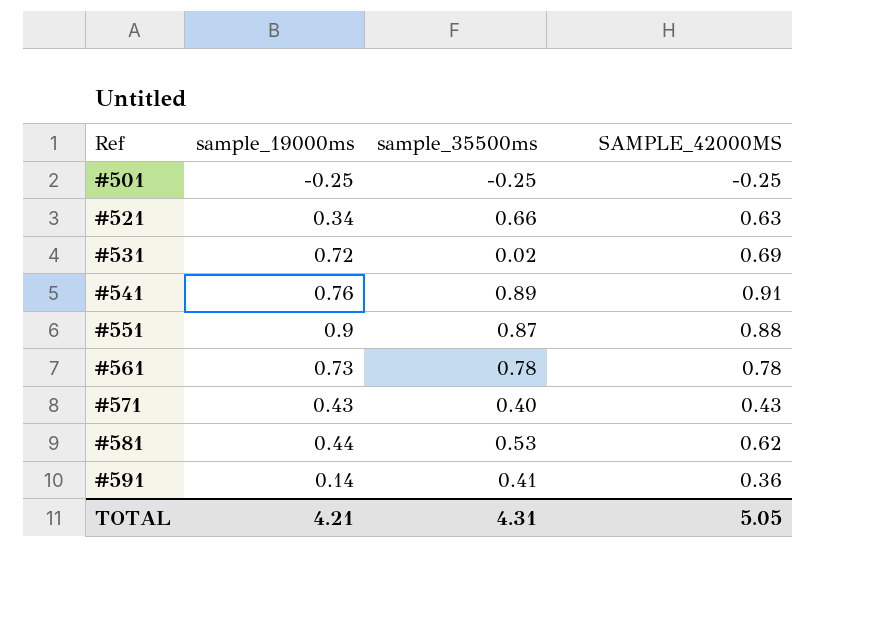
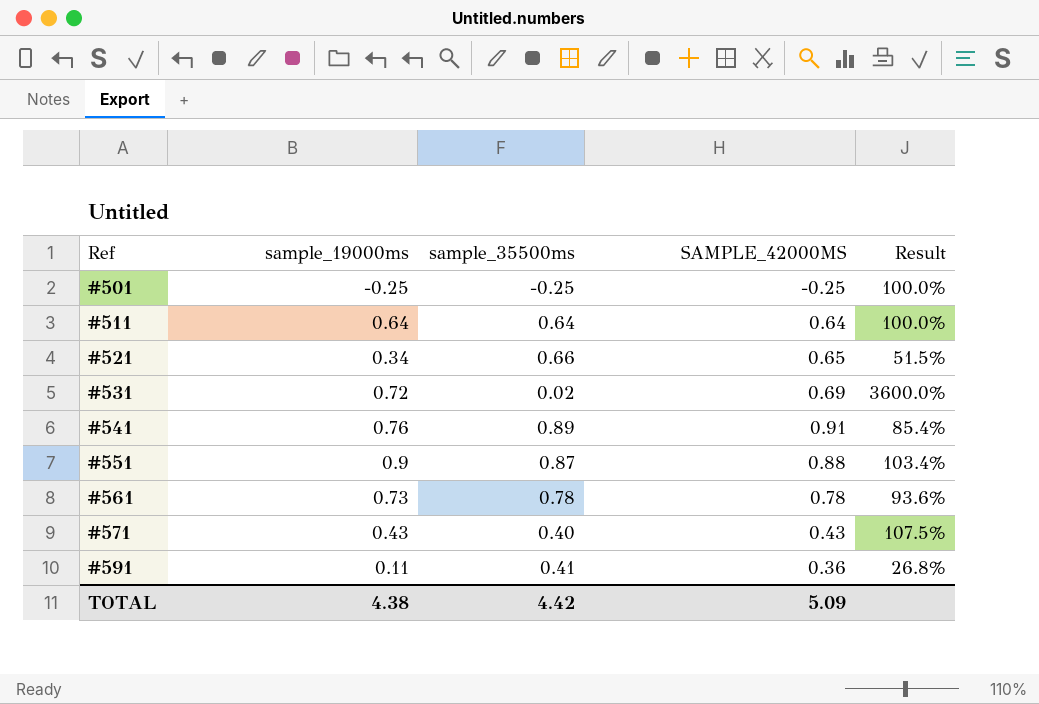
column Result | formula: none -> [sample_19000ms] / [sample_35500ms]
row #581: 0.44 | 0.53 | 0.62 -> none
row #511: none -> 0.64 | 0.64 | 0.64 | 100.0%
#521 | SAMPLE_42000MS: 0.63 -> 0.65
#591 | sample_19000ms: 0.14 -> 0.11
TOTAL | sample_19000ms: 4.21 -> 4.38
TOTAL | sample_35500ms: 4.31 -> 4.42
TOTAL | SAMPLE_42000MS: 5.05 -> 5.09

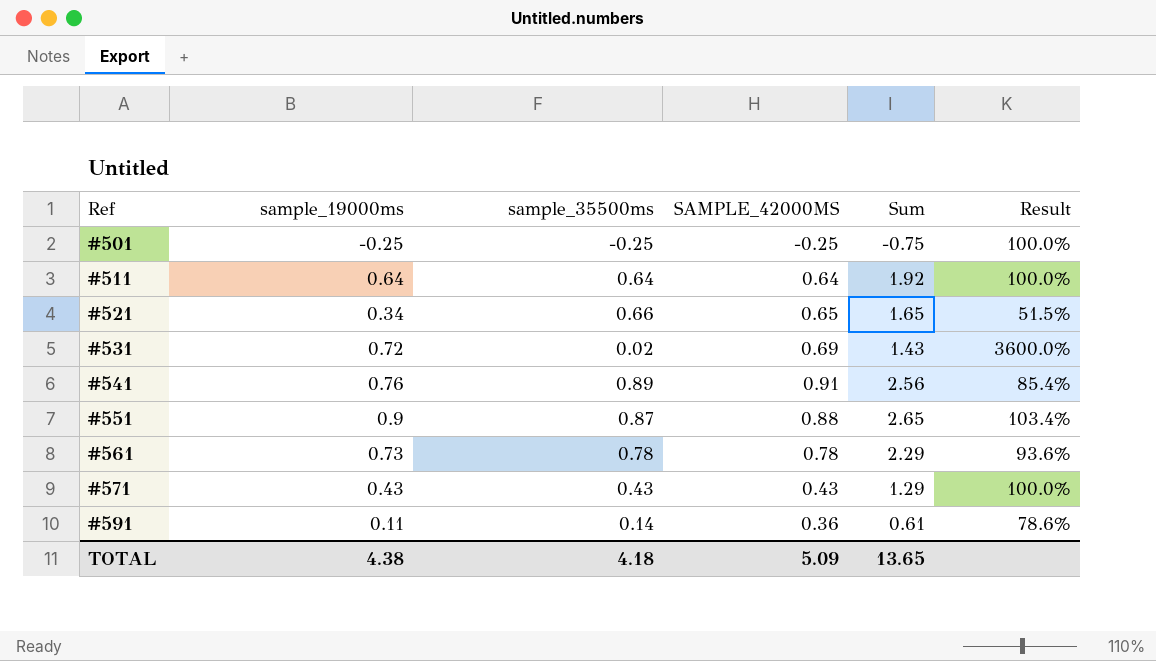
column Sum | formula: none -> [sample_19000ms] + [sample_35500ms] + [SAMPLE_42000MS]
#571 | sample_35500ms: 0.40 -> 0.43
#571 | Result: 107.5% -> 100.0%
#591 | sample_35500ms: 0.41 -> 0.14
#591 | Result: 26.8% -> 78.6%
TOTAL | sample_35500ms: 4.42 -> 4.18

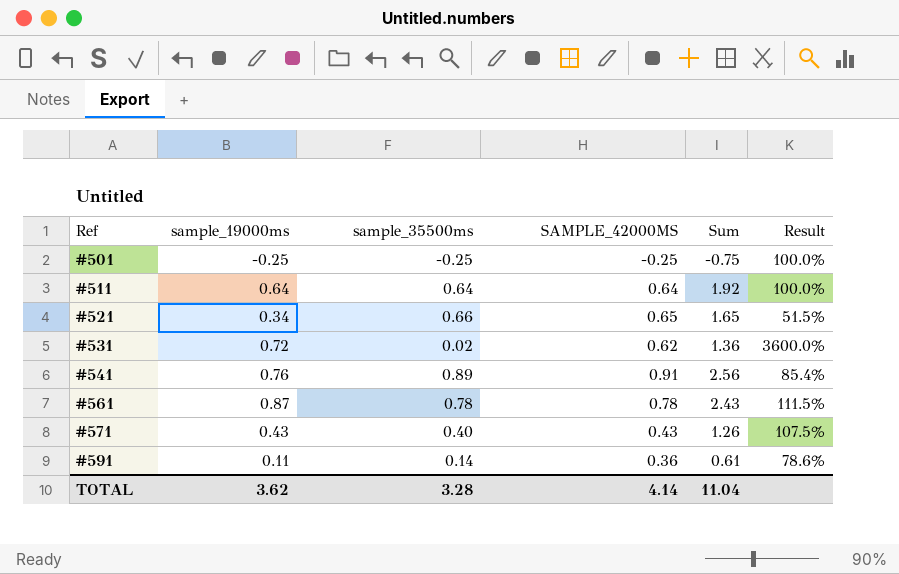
row #551: 0.9 | 0.87 | 0.88 | 2.65 | 103.4% -> none
#531 | SAMPLE_42000MS: 0.69 -> 0.62
#531 | Sum: 1.43 -> 1.36
#561 | sample_19000ms: 0.73 -> 0.87
#561 | Sum: 2.29 -> 2.43
#561 | Result: 93.6% -> 111.5%
#571 | sample_35500ms: 0.43 -> 0.40
#571 | Sum: 1.29 -> 1.26
#571 | Result: 100.0% -> 107.5%
TOTAL | sample_19000ms: 4.38 -> 3.62
TOTAL | sample_35500ms: 4.18 -> 3.28
TOTAL | SAMPLE_42000MS: 5.09 -> 4.14
TOTAL | Sum: 13.65 -> 11.04

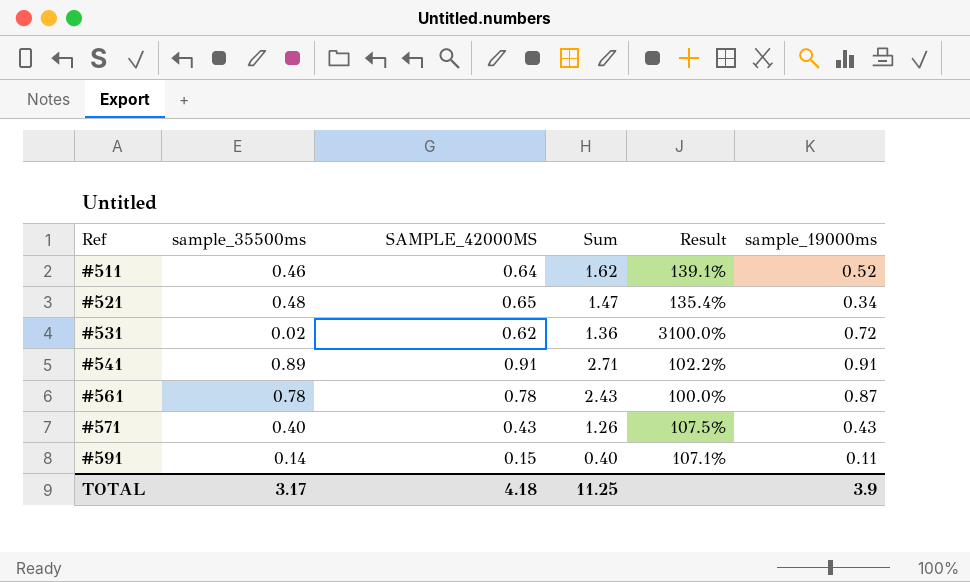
column Result | formula: [sample_19000ms] / [sample_35500ms] -> [SAMPLE_42000MS] / [sample_35500ms]
column sample_19000ms | position: 2 -> 6
row #501: -0.25 | -0.25 | -0.25 | -0.75 | 100.0% -> none
#511 | sample_35500ms: 0.64 -> 0.46
#511 | Sum: 1.92 -> 1.62
#511 | sample_19000ms: 0.64 -> 0.52
#521 | sample_35500ms: 0.66 -> 0.48
#521 | Sum: 1.65 -> 1.47
#541 | Sum: 2.56 -> 2.71
#541 | sample_19000ms: 0.76 -> 0.91
#591 | SAMPLE_42000MS: 0.36 -> 0.15
#591 | Sum: 0.61 -> 0.40
TOTAL | sample_35500ms: 3.28 -> 3.17
TOTAL | SAMPLE_42000MS: 4.14 -> 4.18
TOTAL | Sum: 11.04 -> 11.25
TOTAL | sample_19000ms: 3.62 -> 3.9

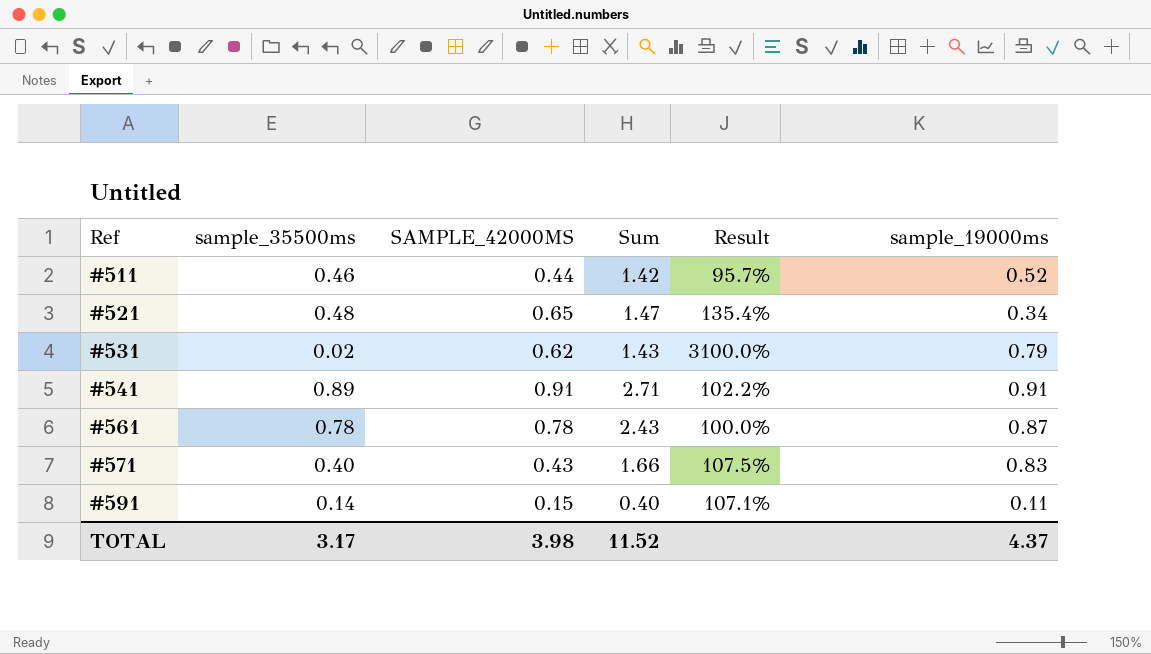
#511 | SAMPLE_42000MS: 0.64 -> 0.44
#511 | Sum: 1.62 -> 1.42
#511 | Result: 139.1% -> 95.7%
#531 | Sum: 1.36 -> 1.43
#531 | sample_19000ms: 0.72 -> 0.79
#571 | Sum: 1.26 -> 1.66
#571 | sample_19000ms: 0.43 -> 0.83
TOTAL | SAMPLE_42000MS: 4.18 -> 3.98
TOTAL | Sum: 11.25 -> 11.52
TOTAL | sample_19000ms: 3.9 -> 4.37

